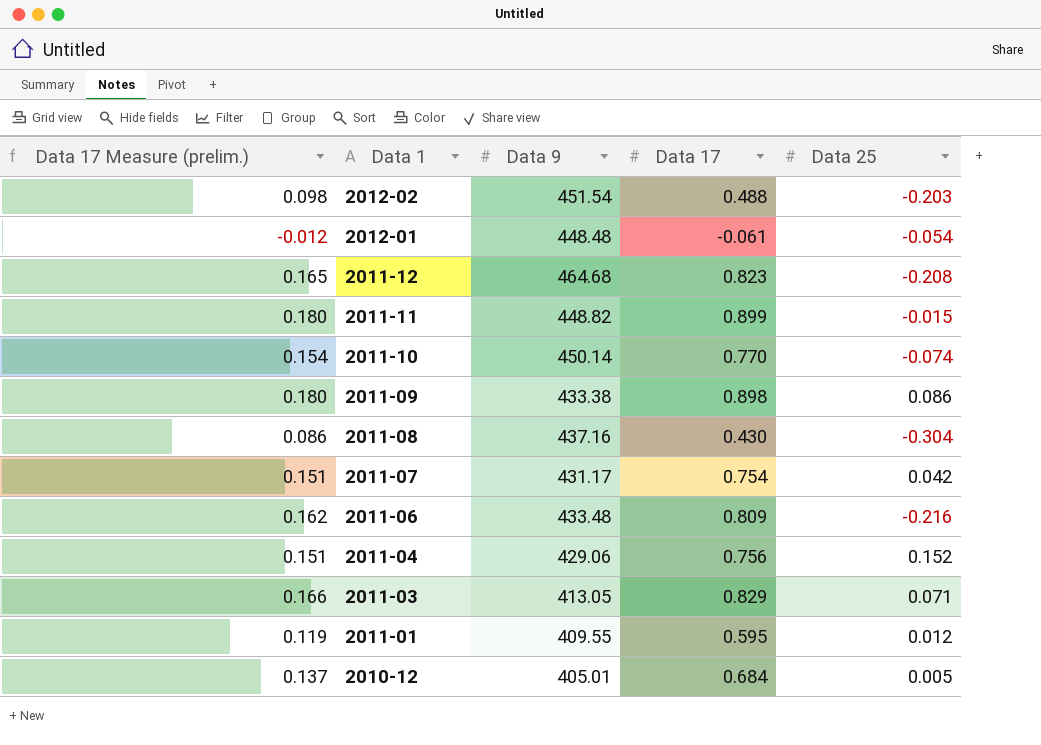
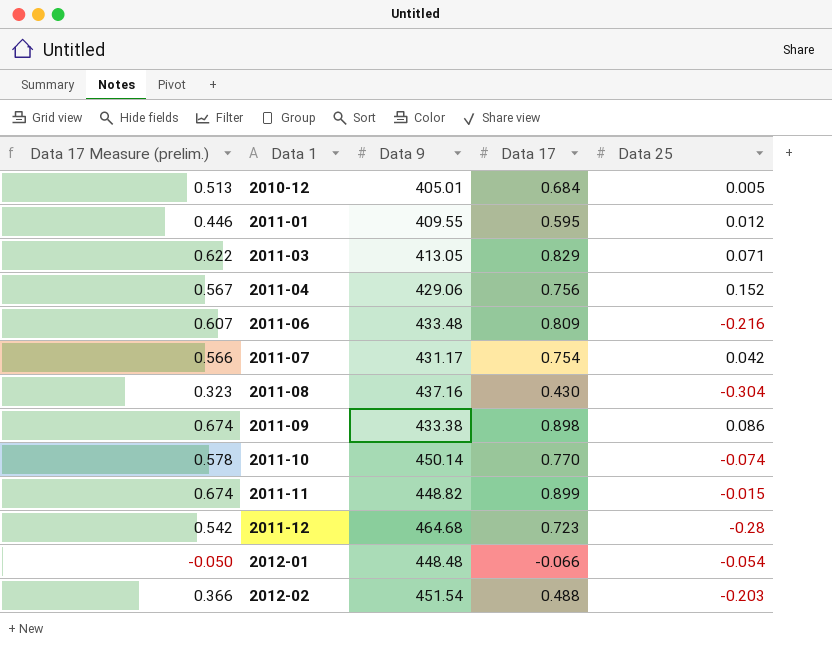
row order: Data 1 descending -> Data 1 ascending
column Data 17 Measure (prelim.) | formula: [Data 17] * 0.2 -> [Data 17] * 0.75
2011-12 | Data 17: 0.823 -> 0.723
2011-12 | Data 25: -0.208 -> -0.28
2012-01 | Data 17: -0.061 -> -0.066

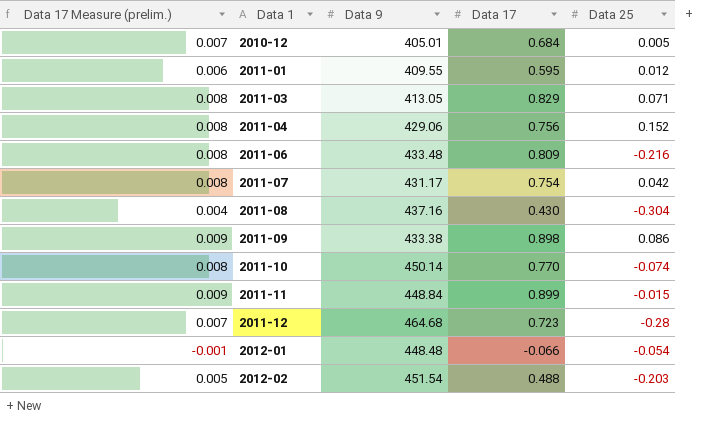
column Data 17 Measure (prelim.) | formula: [Data 17] * 0.75 -> [Data 17] * 0.01
2011-11 | Data 9: 448.82 -> 448.84

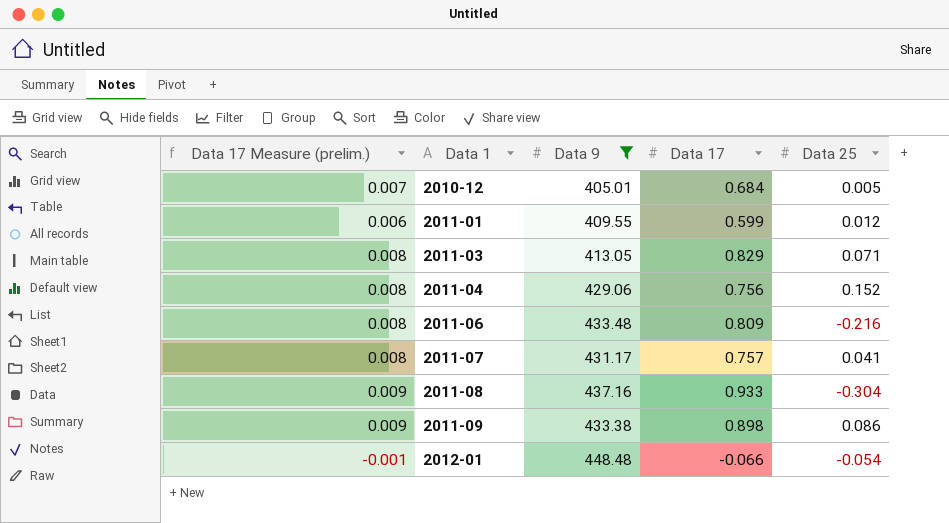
filter: none -> Data 9 <= 448.48
2011-01 | Data 17: 0.595 -> 0.599
2011-07 | Data 17: 0.754 -> 0.757
2011-07 | Data 25: 0.042 -> 0.041
2011-08 | Data 17 Measure (prelim.): 0.004 -> 0.009
2011-08 | Data 17: 0.430 -> 0.933

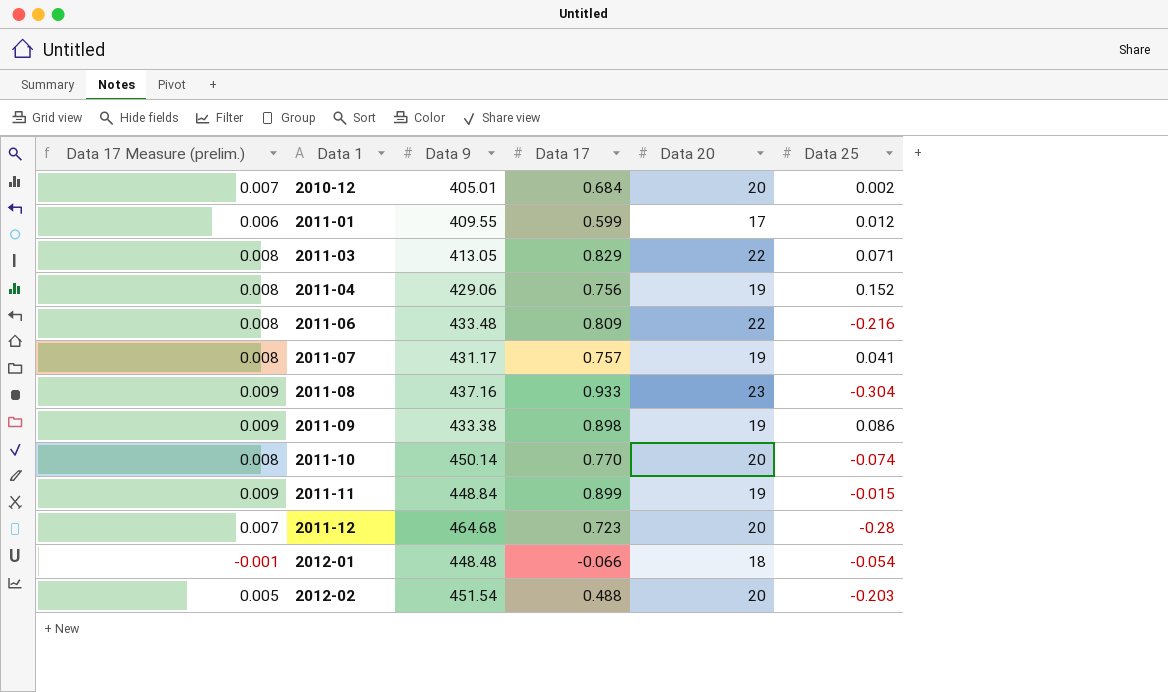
filter: Data 9 <= 448.48 -> none
column Data 20 | position: none -> 5
2010-12 | Data 25: 0.005 -> 0.002

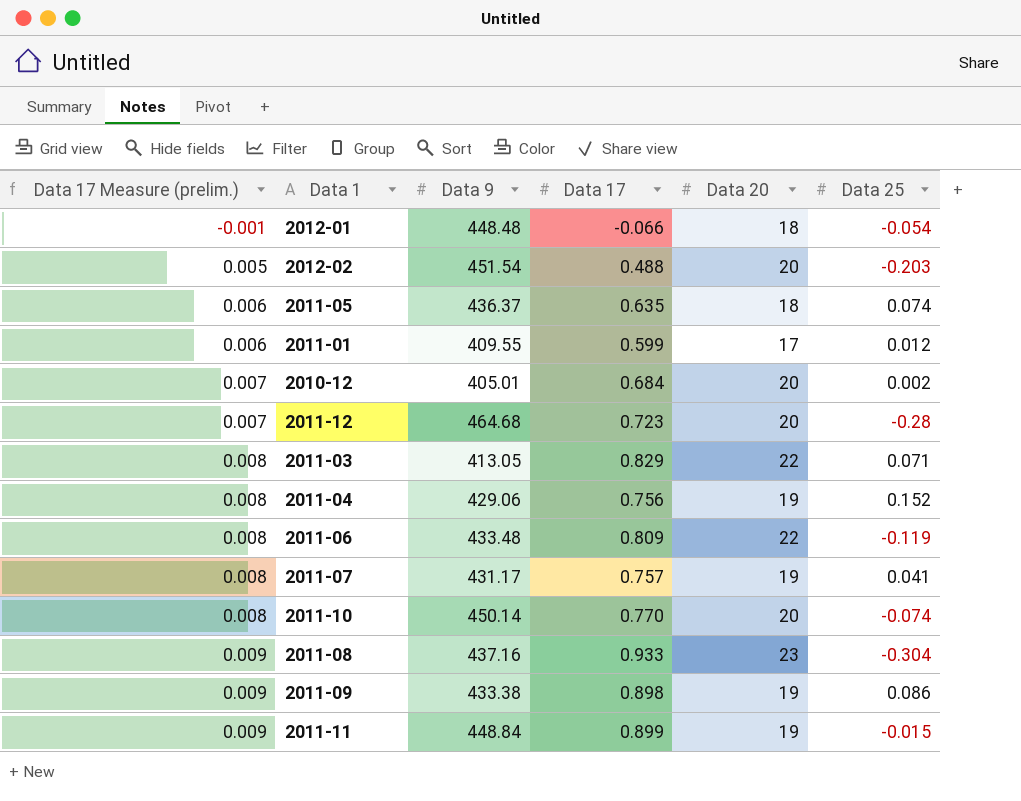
row order: Data 1 ascending -> Data 17 Measure (prelim.) ascending
row 2011-05: none -> 0.006 | 436.37 | 0.635 | 18 | 0.074
2011-06 | Data 25: -0.216 -> -0.119

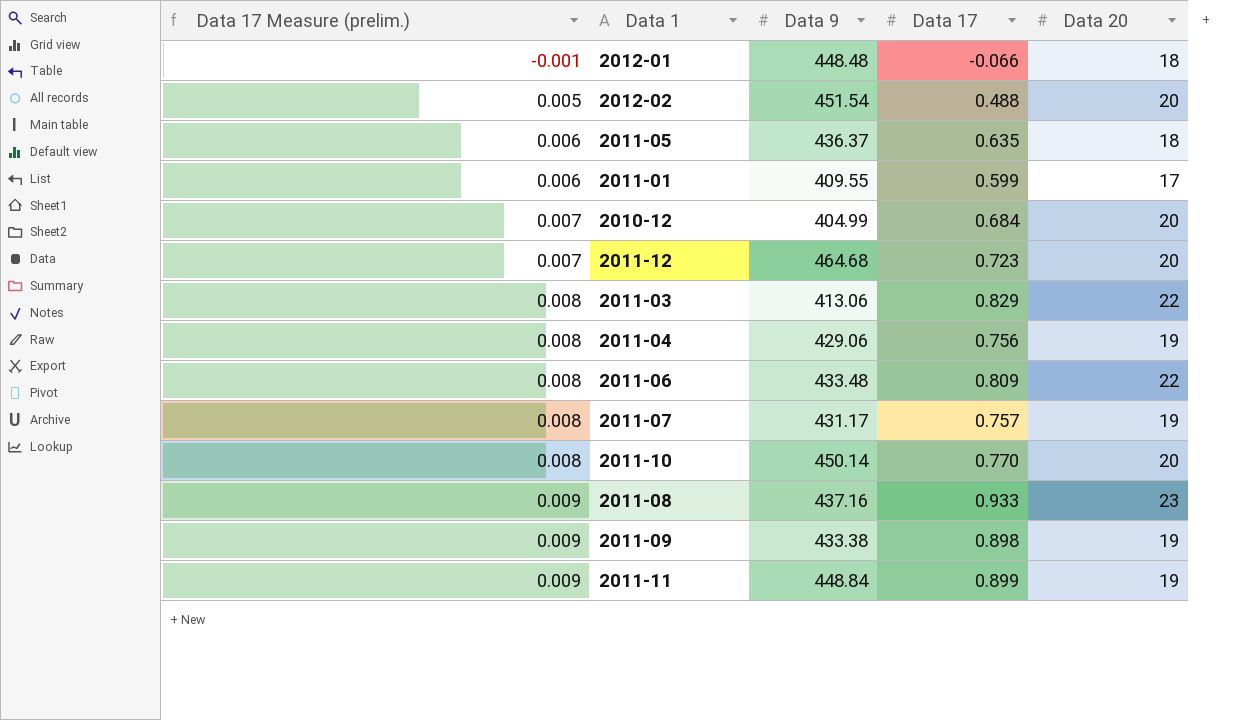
column Data 25 | position: 6 -> none
2010-12 | Data 9: 405.01 -> 404.99
2011-03 | Data 9: 413.05 -> 413.06

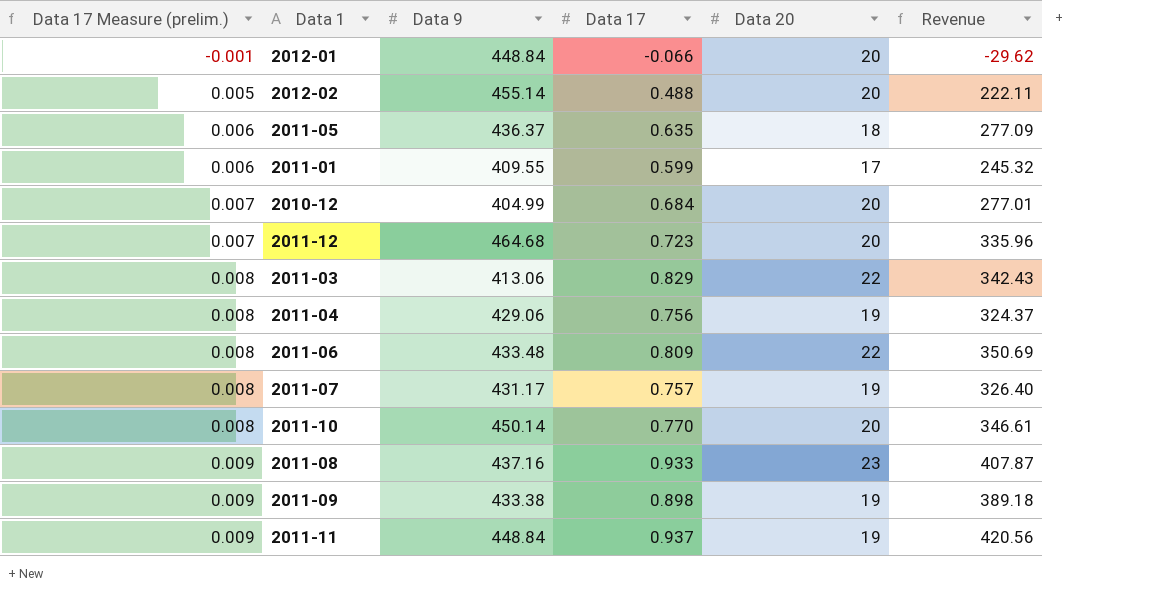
column Revenue | formula: none -> [Data 9] * [Data 17]
2012-01 | Data 9: 448.48 -> 448.84
2012-01 | Data 20: 18 -> 20
2012-02 | Data 9: 451.54 -> 455.14
2011-11 | Data 17: 0.899 -> 0.937

